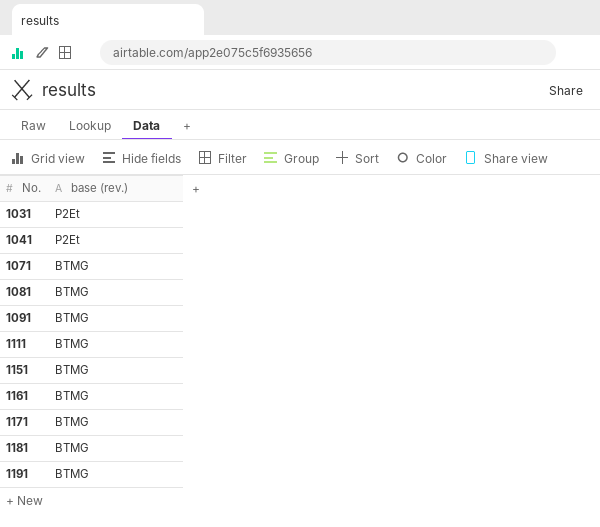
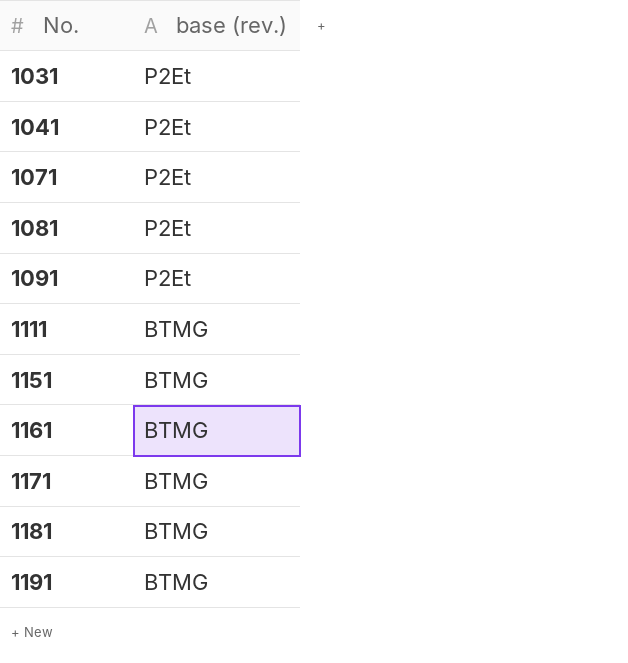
1071 | base (rev.): BTMG -> P2Et
1081 | base (rev.): BTMG -> P2Et
1091 | base (rev.): BTMG -> P2Et

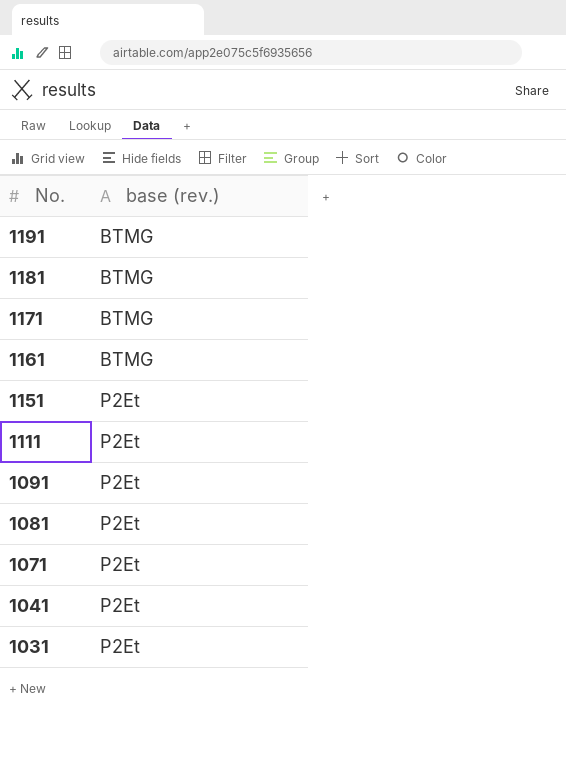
row order: No. ascending -> No. descending
1151 | base (rev.): BTMG -> P2Et
1111 | base (rev.): BTMG -> P2Et

